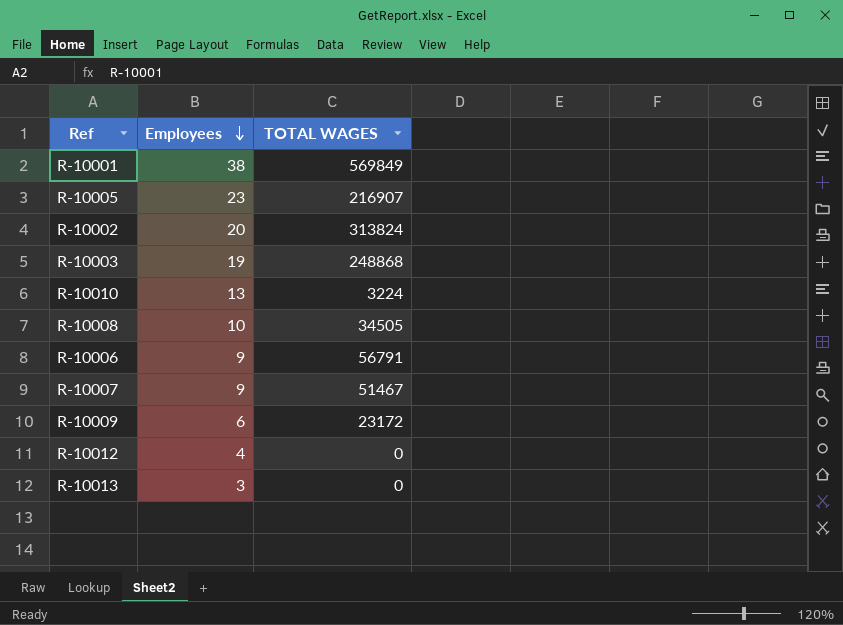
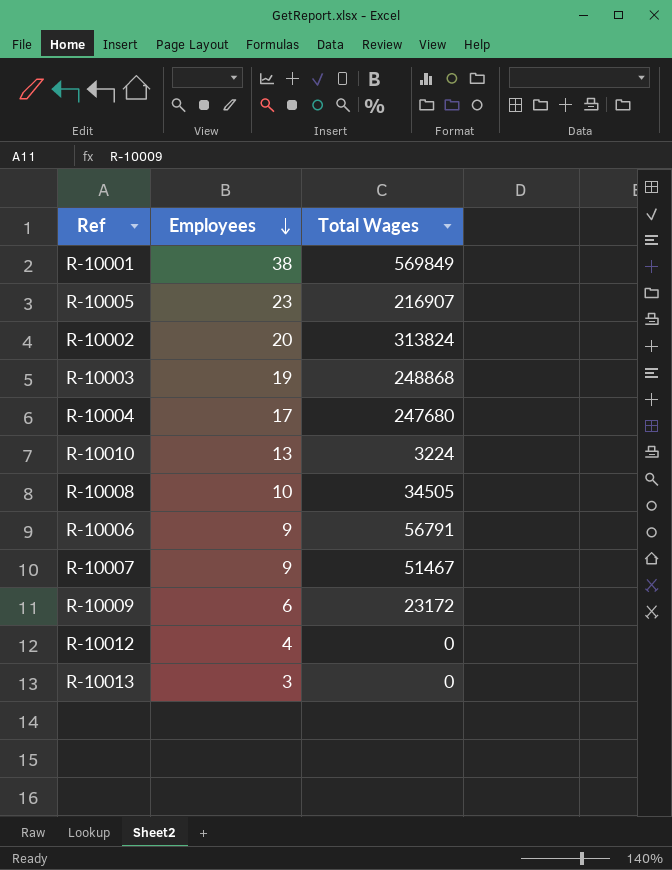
column name: TOTAL WAGES -> Total Wages
row R-10004: none -> 17 | 247680

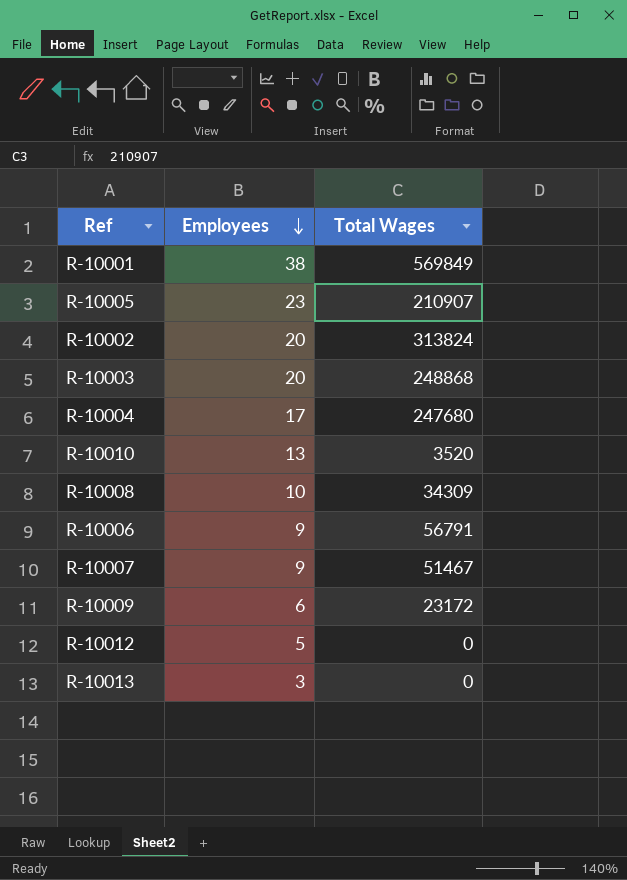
R-10005 | Total Wages: 216907 -> 210907
R-10003 | Employees: 19 -> 20
R-10010 | Total Wages: 3224 -> 3520
R-10008 | Total Wages: 34505 -> 34309
R-10012 | Employees: 4 -> 5

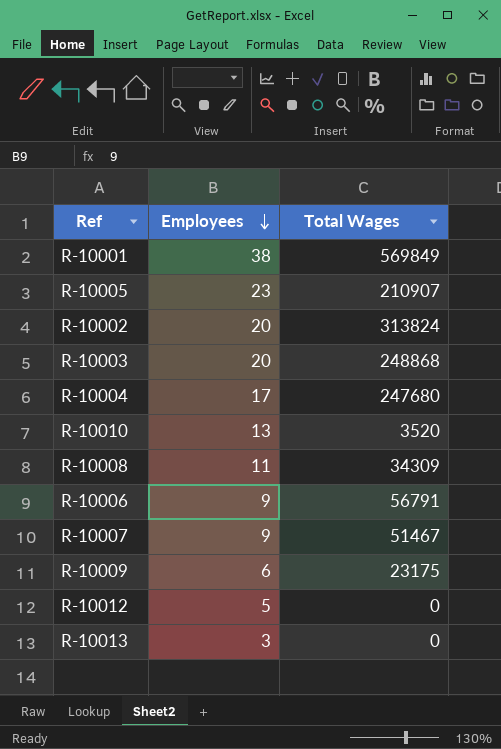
R-10008 | Employees: 10 -> 11
R-10009 | Total Wages: 23172 -> 23175

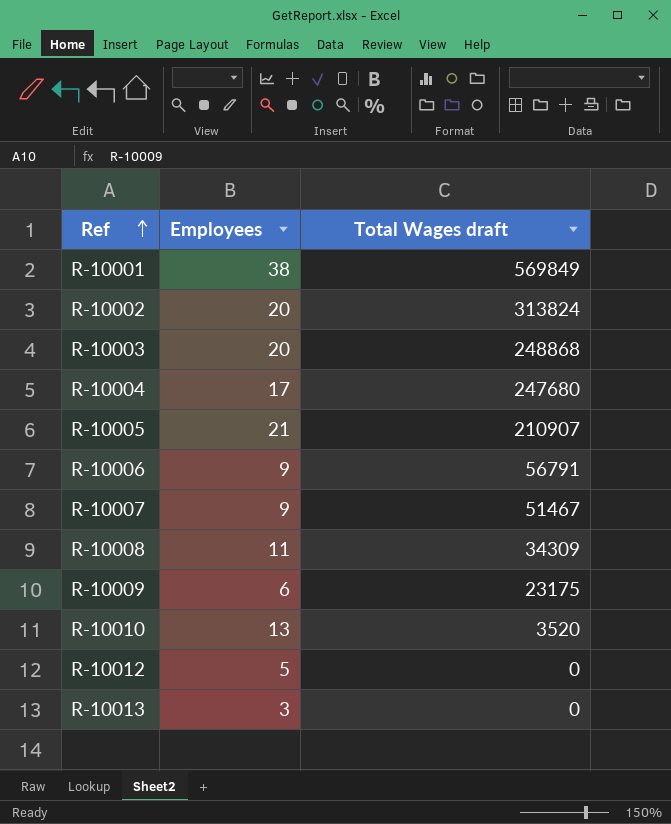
row order: Employees descending -> Ref ascending
column name: Total Wages -> Total Wages draft
R-10005 | Employees: 23 -> 21

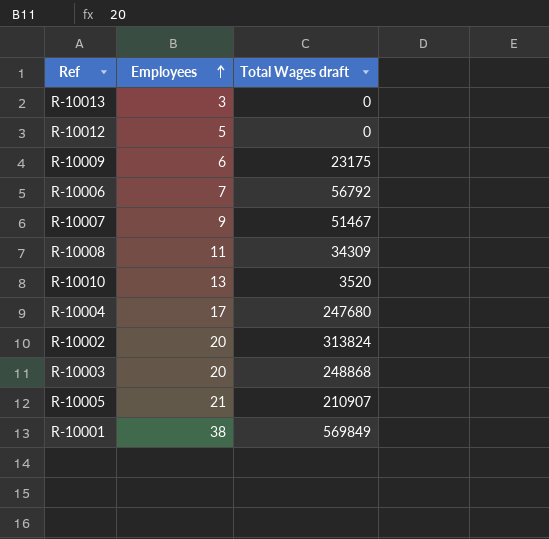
row order: Ref ascending -> Employees ascending
R-10006 | Employees: 9 -> 7
R-10006 | Total Wages draft: 56791 -> 56792

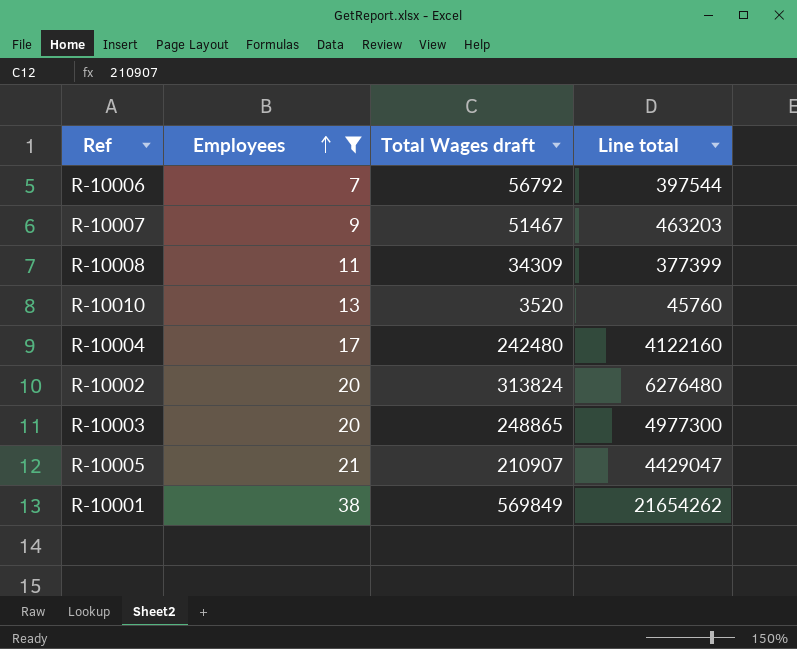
filter: none -> Employees >= 7
column Line total | formula: none -> [Employees] * [Total Wages draft]
R-10004 | Total Wages draft: 247680 -> 242480
R-10003 | Total Wages draft: 248868 -> 248865

